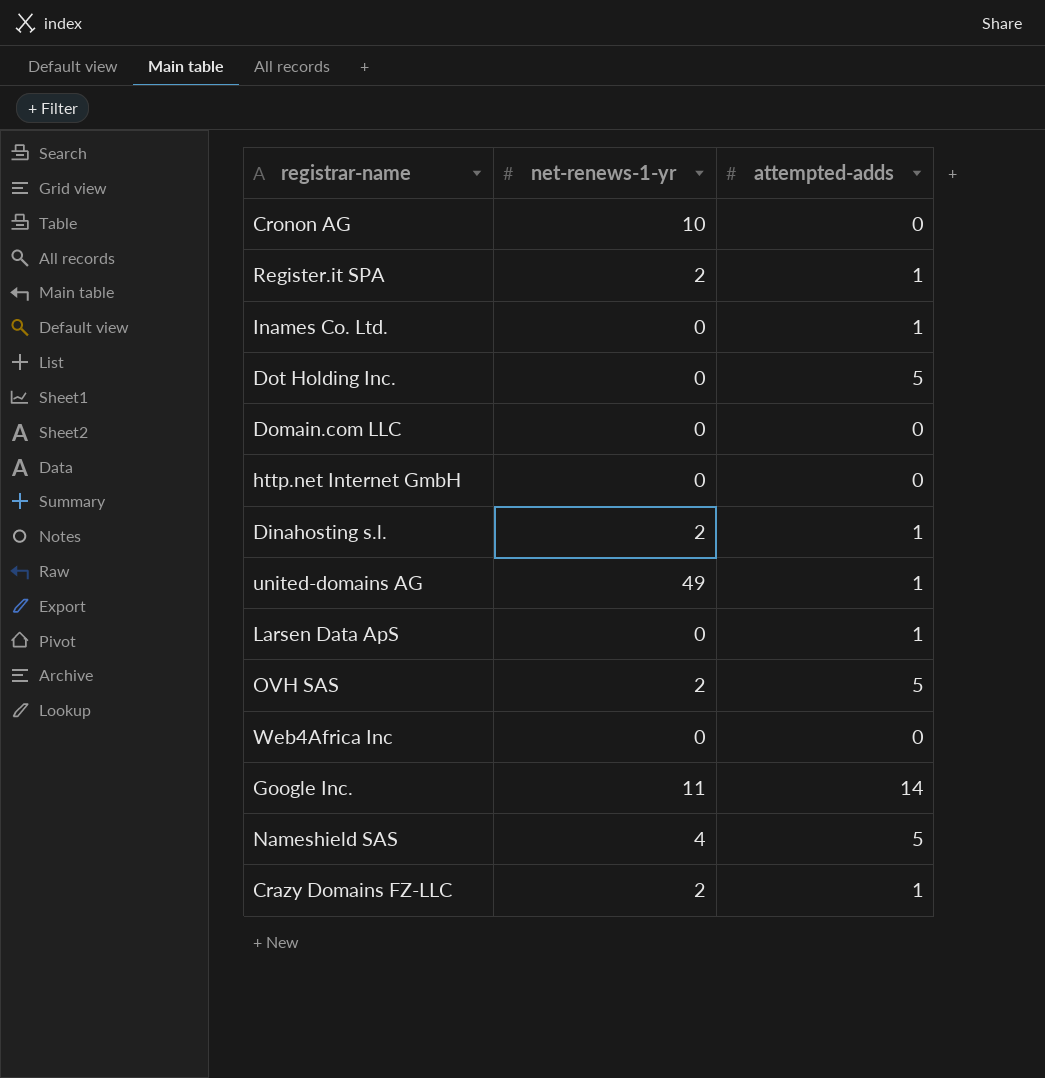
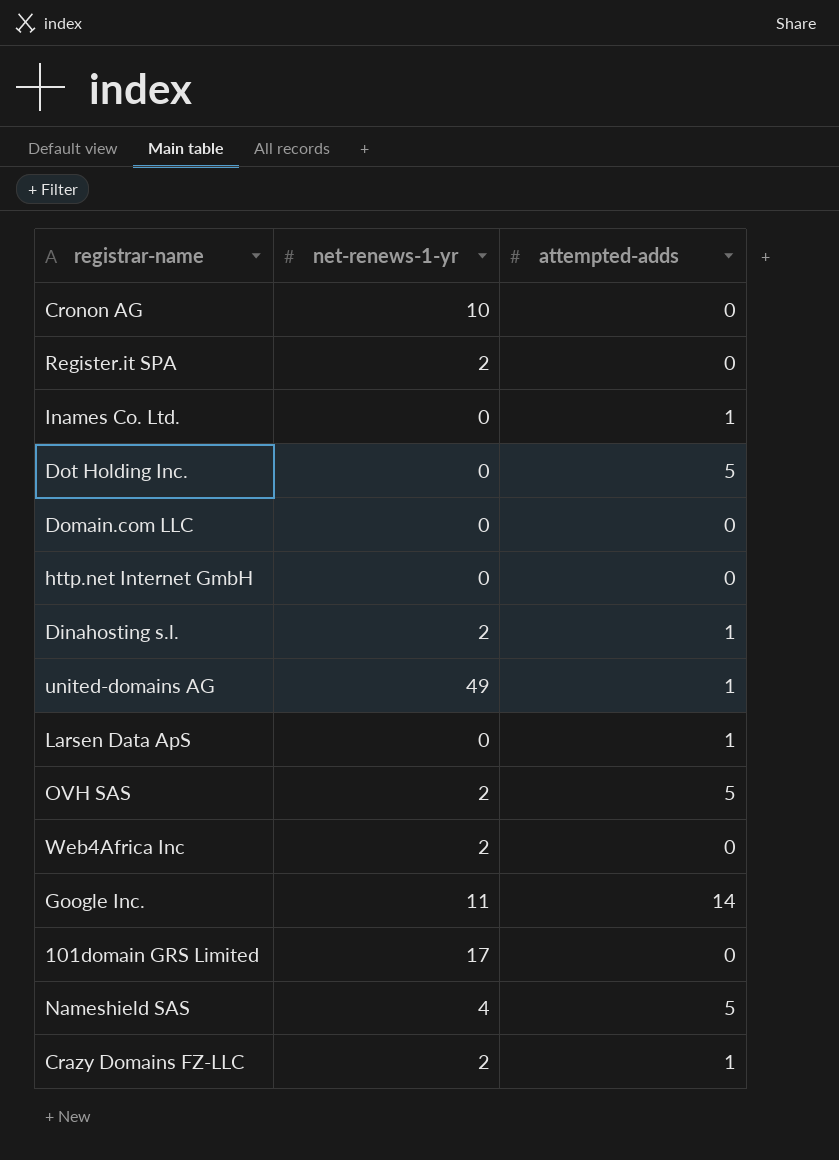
Register.it SPA | attempted-adds: 1 -> 0
Web4Africa Inc | net-renews-1-yr: 0 -> 2
row 101domain GRS Limited: none -> 17 | 0

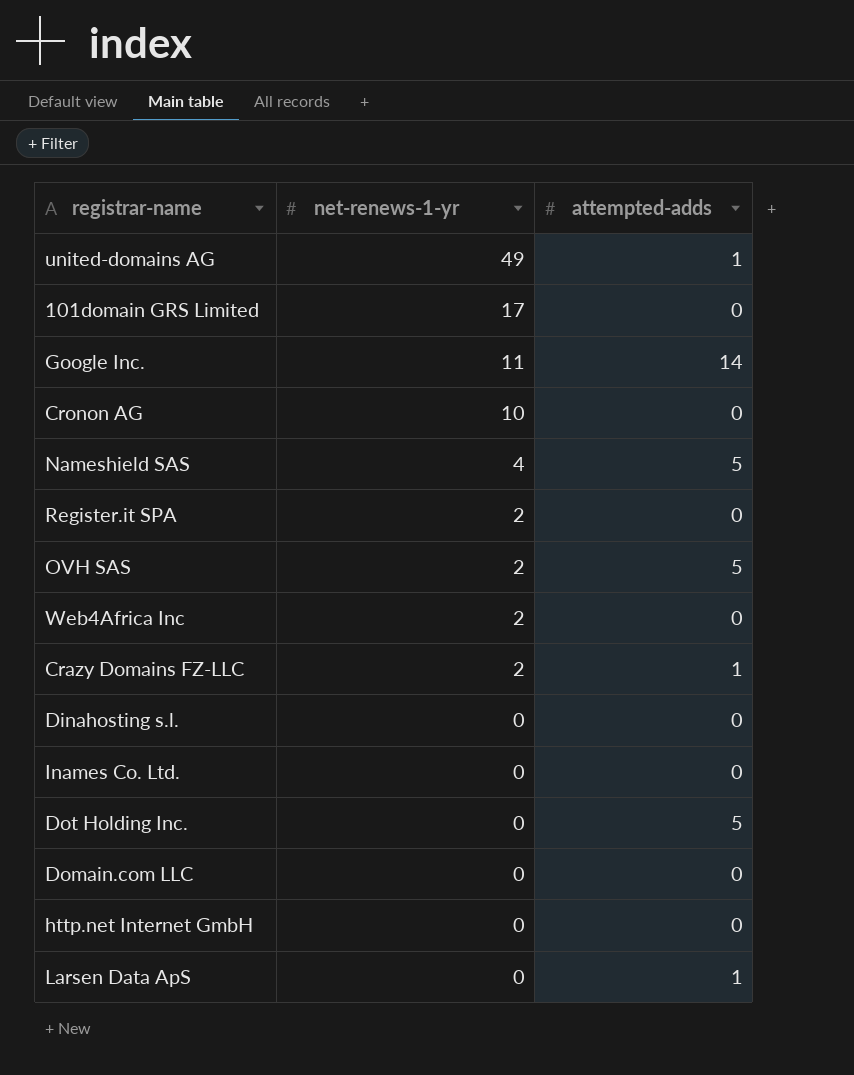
row order: none -> net-renews-1-yr descending
Dinahosting s.l. | net-renews-1-yr: 2 -> 0
Dinahosting s.l. | attempted-adds: 1 -> 0
Inames Co. Ltd. | attempted-adds: 1 -> 0

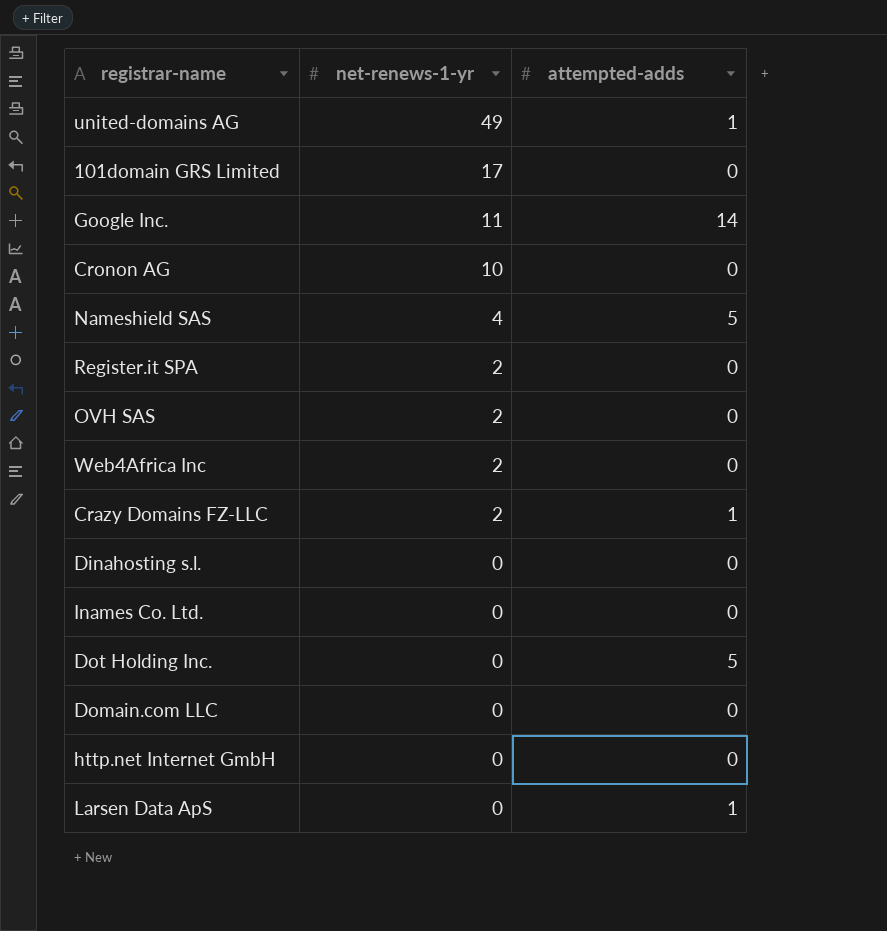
OVH SAS | attempted-adds: 5 -> 0

